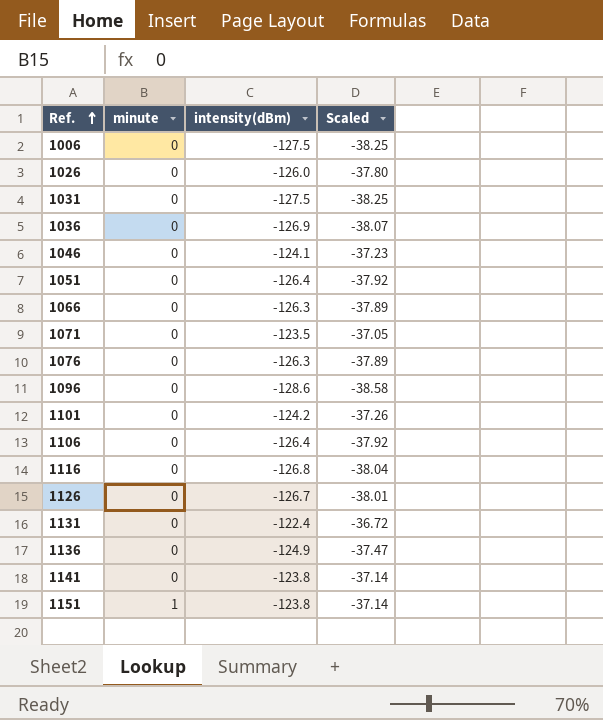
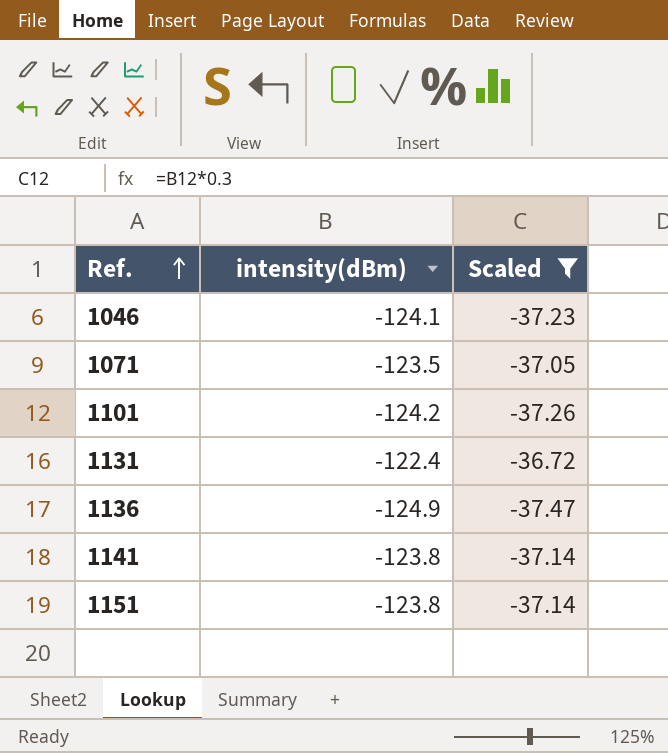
filter: none -> Scaled >= -37.47
column minute | position: 2 -> none

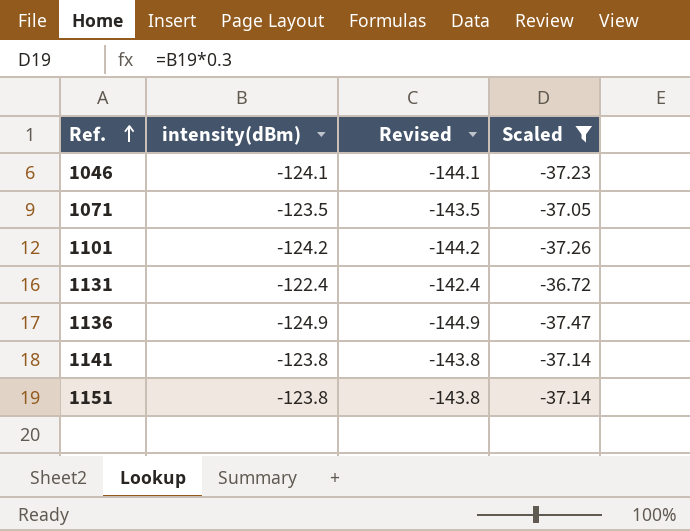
column Revised | formula: none -> [intensity(dBm)] - 20

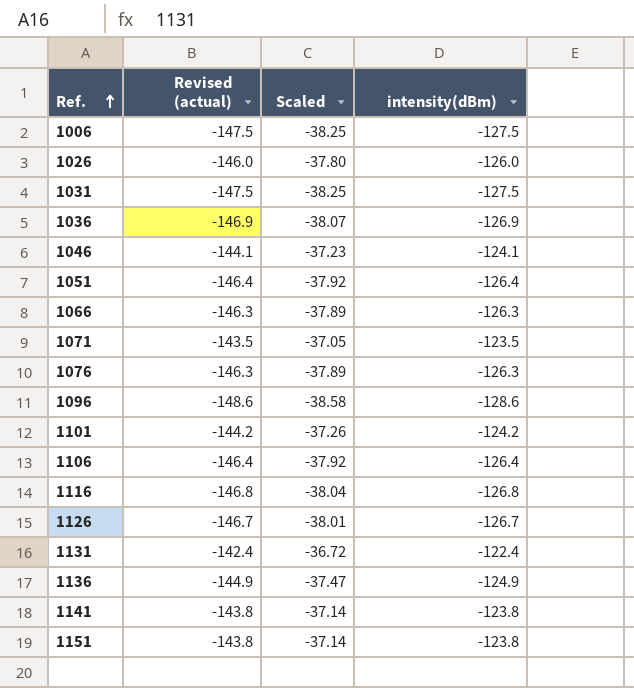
filter: Scaled >= -37.47 -> none
column name: Revised -> Revised (actual)
column intensity(dBm) | position: 2 -> 4

